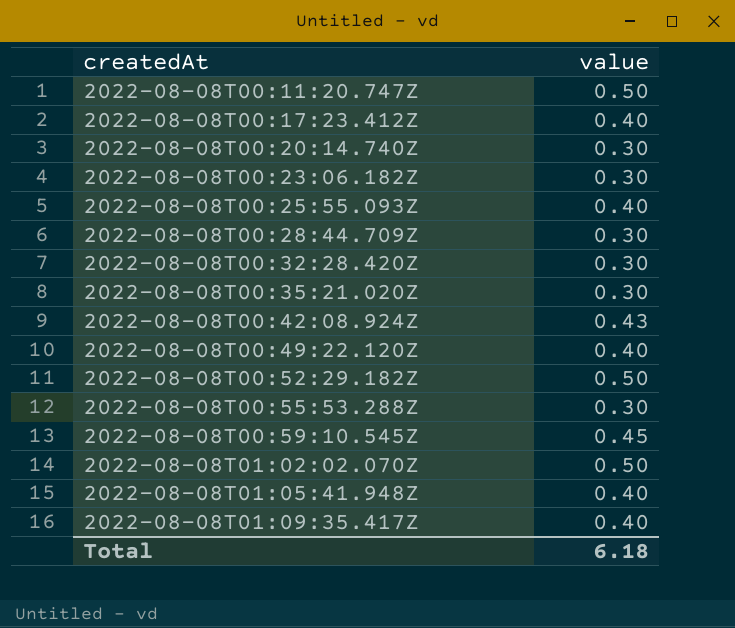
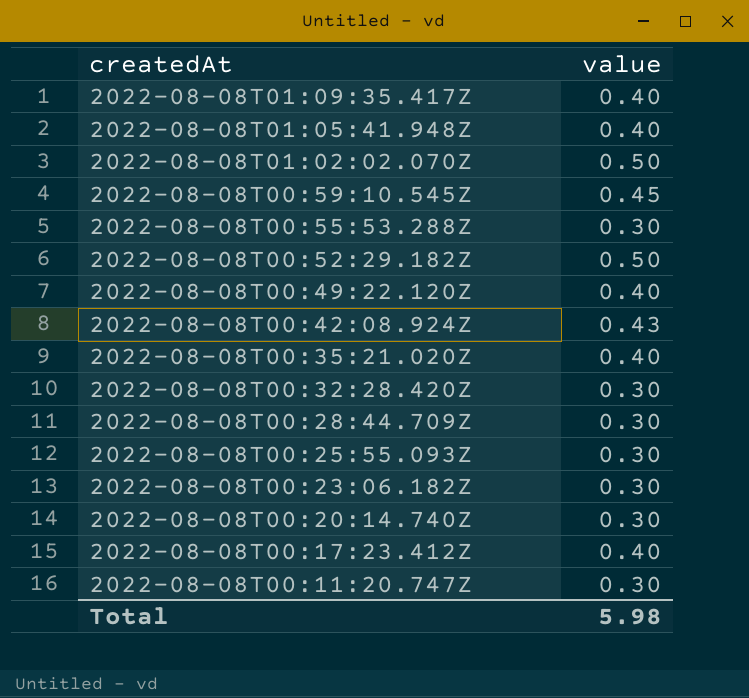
row order: createdAt ascending -> createdAt descending
2022-08-08T00:35:21.020Z | value: 0.30 -> 0.40
2022-08-08T00:25:55.093Z | value: 0.40 -> 0.30
2022-08-08T00:11:20.747Z | value: 0.50 -> 0.30
Total | value: 6.18 -> 5.98

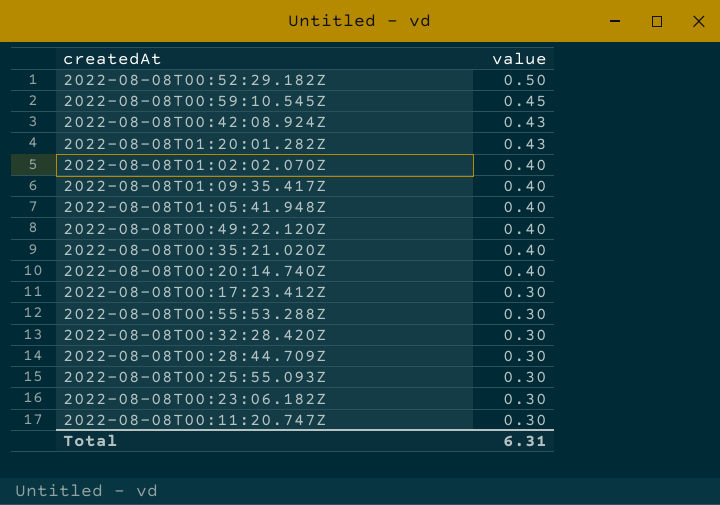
row order: createdAt descending -> value descending
row 2022-08-08T01:20:01.282Z: none -> 0.43
2022-08-08T01:02:02.070Z | value: 0.50 -> 0.40
2022-08-08T00:20:14.740Z | value: 0.30 -> 0.40
2022-08-08T00:17:23.412Z | value: 0.40 -> 0.30
Total | value: 5.98 -> 6.31

